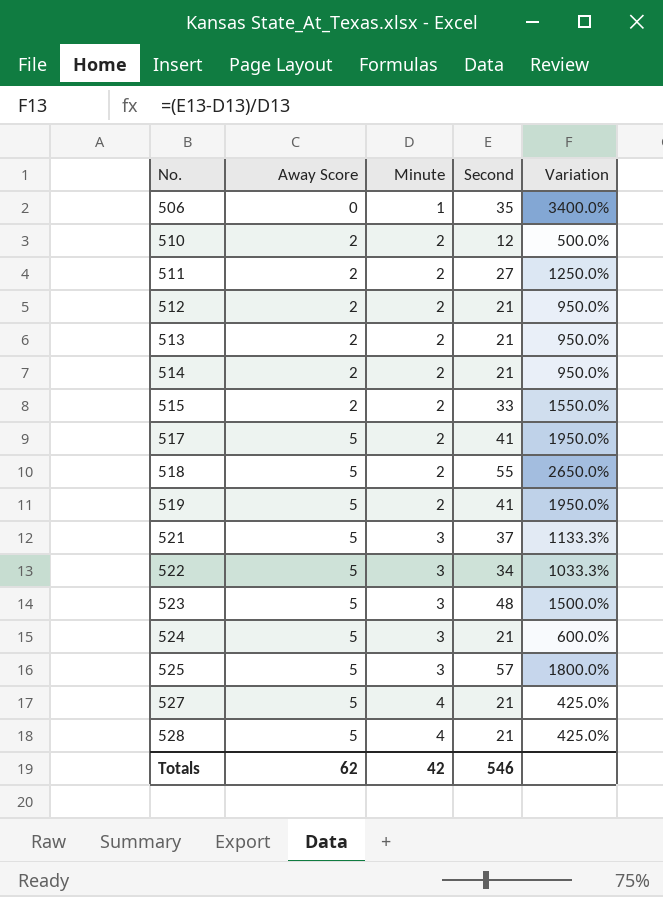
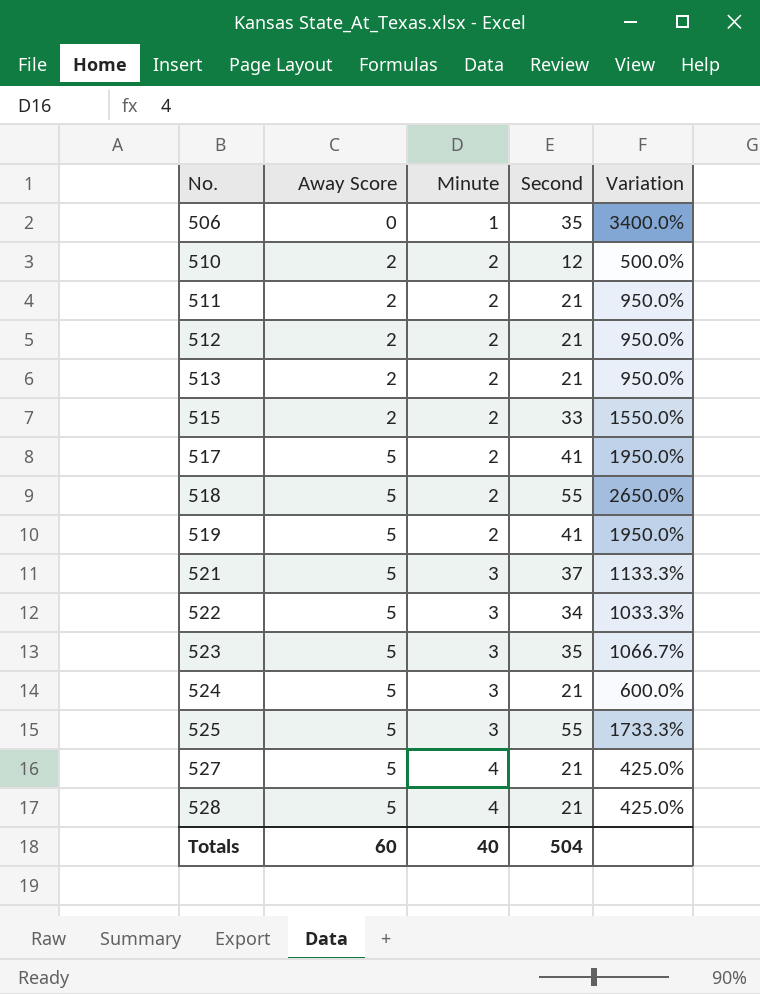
row 514: 2 | 2 | 21 | 950.0% -> none
511 | Second: 27 -> 21
511 | Variation: 1250.0% -> 950.0%
523 | Second: 48 -> 35
523 | Variation: 1500.0% -> 1066.7%
525 | Second: 57 -> 55
525 | Variation: 1800.0% -> 1733.3%
Totals | Away Score: 62 -> 60
Totals | Minute: 42 -> 40
Totals | Second: 546 -> 504

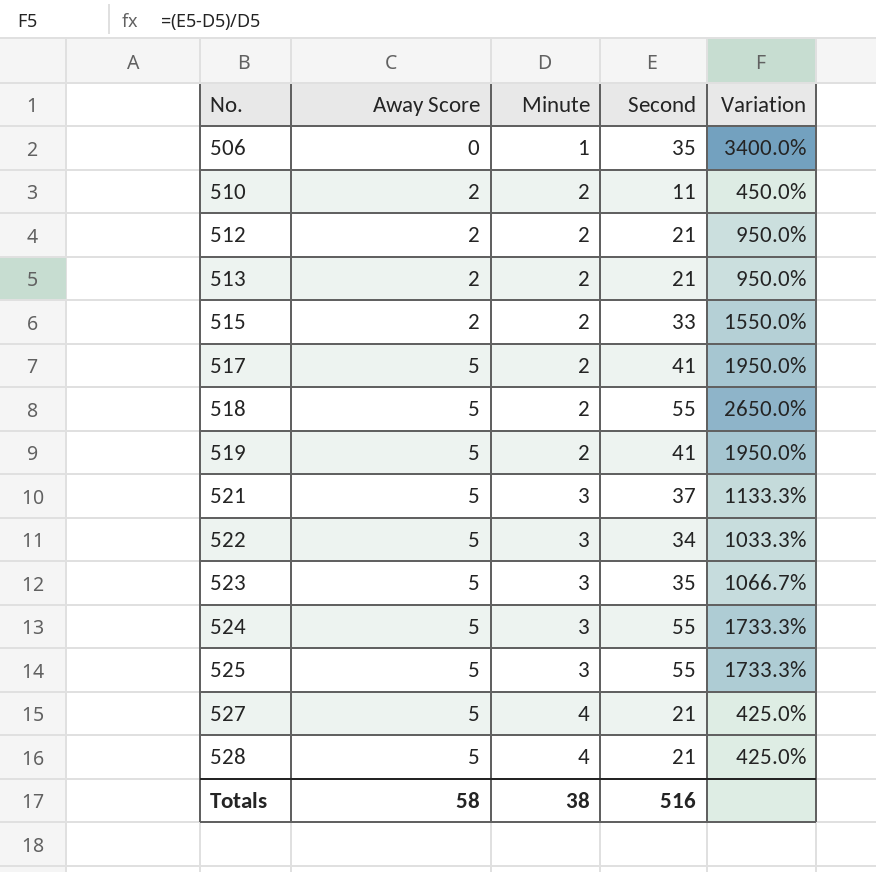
row 511: 2 | 2 | 21 | 950.0% -> none
510 | Second: 12 -> 11
510 | Variation: 500.0% -> 450.0%
524 | Second: 21 -> 55
524 | Variation: 600.0% -> 1733.3%
Totals | Away Score: 60 -> 58
Totals | Minute: 40 -> 38
Totals | Second: 504 -> 516

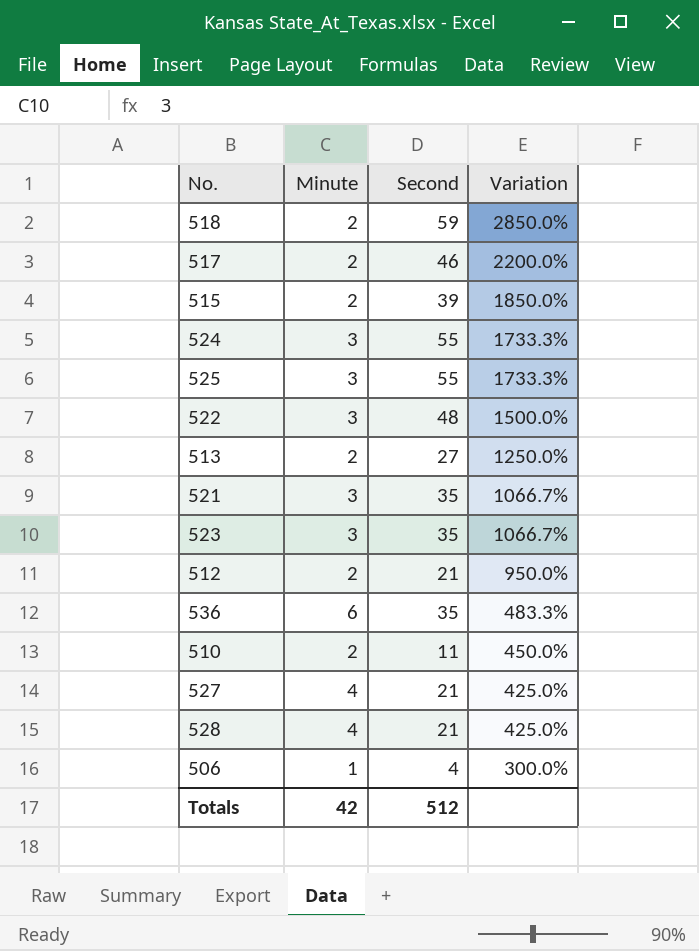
row order: No. ascending -> Variation descending
column Away Score | position: 2 -> none
row 519: 5 | 2 | 41 | 1950.0% -> none
518 | Second: 55 -> 59
518 | Variation: 2650.0% -> 2850.0%
517 | Second: 41 -> 46
517 | Variation: 1950.0% -> 2200.0%
515 | Second: 33 -> 39
515 | Variation: 1550.0% -> 1850.0%
522 | Second: 34 -> 48
522 | Variation: 1033.3% -> 1500.0%
513 | Second: 21 -> 27
513 | Variation: 950.0% -> 1250.0%
521 | Second: 37 -> 35
521 | Variation: 1133.3% -> 1066.7%
row 536: none -> 6 | 35 | 483.3%
506 | Second: 35 -> 4
506 | Variation: 3400.0% -> 300.0%
Totals | Minute: 38 -> 42
Totals | Second: 516 -> 512

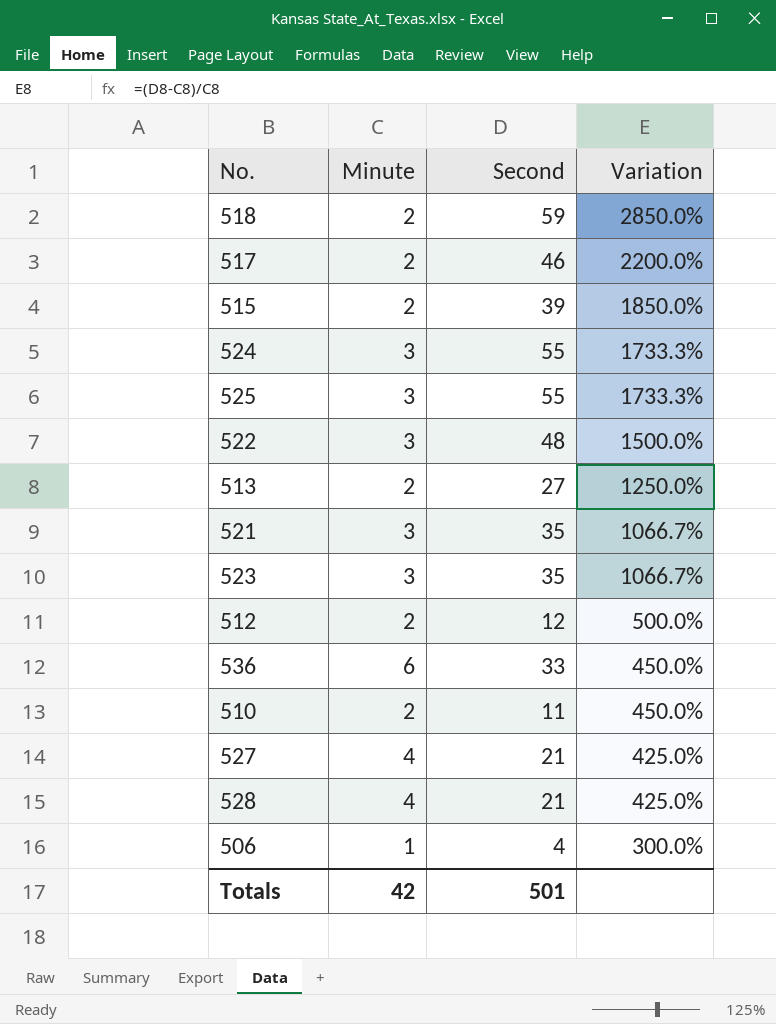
512 | Second: 21 -> 12
512 | Variation: 950.0% -> 500.0%
536 | Second: 35 -> 33
536 | Variation: 483.3% -> 450.0%
Totals | Second: 512 -> 501

